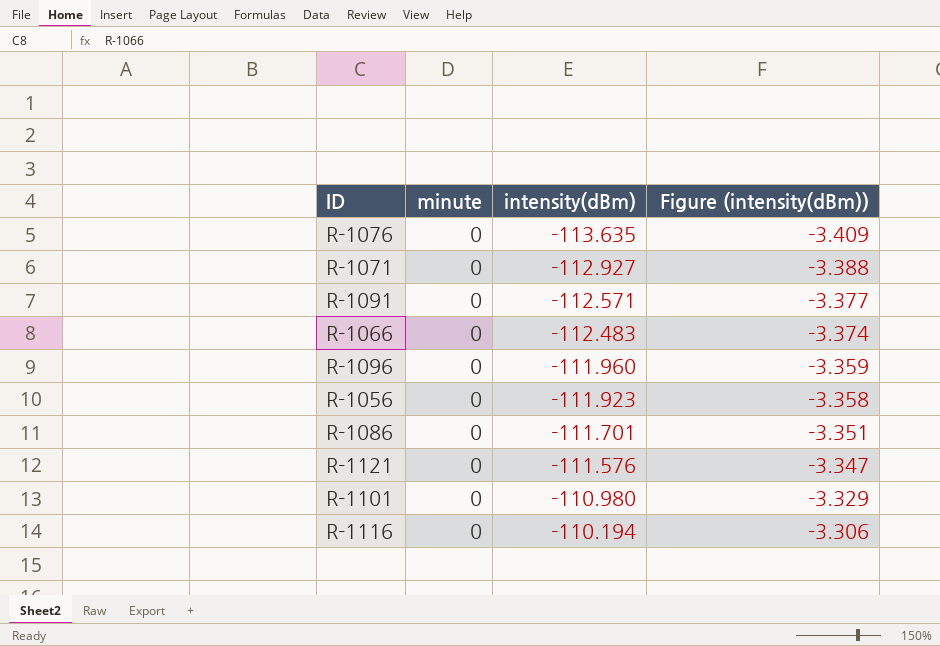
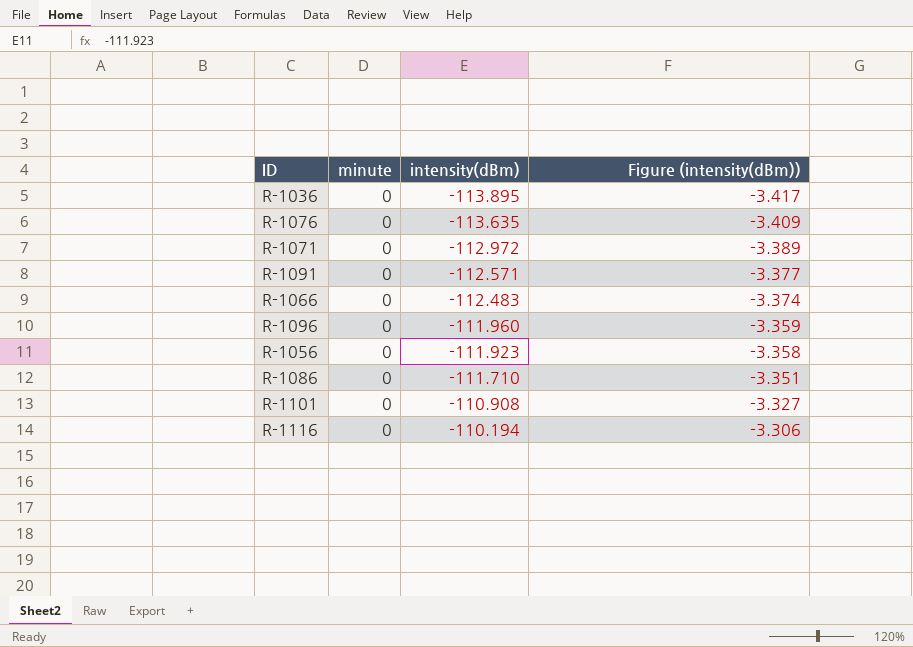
row R-1121: 0 | -111.576 | -3.347 -> none
row R-1036: none -> 0 | -113.895 | -3.417
R-1071 | intensity(dBm): -112.927 -> -112.972
R-1071 | Figure (intensity(dBm)): -3.388 -> -3.389
R-1086 | intensity(dBm): -111.701 -> -111.710
R-1101 | intensity(dBm): -110.980 -> -110.908
R-1101 | Figure (intensity(dBm)): -3.329 -> -3.327

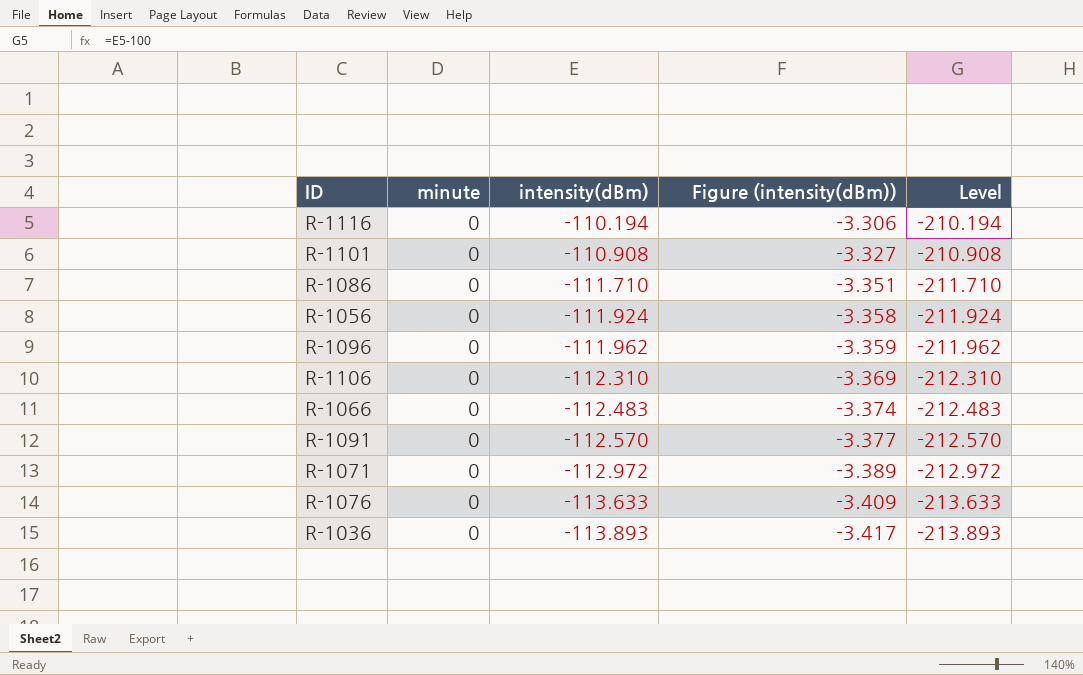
row order: intensity(dBm) ascending -> intensity(dBm) descending
column Level | formula: none -> [intensity(dBm)] - 100
R-1056 | intensity(dBm): -111.923 -> -111.924
R-1096 | intensity(dBm): -111.960 -> -111.962
row R-1106: none -> 0 | -112.310 | -3.369 | -212.310
R-1091 | intensity(dBm): -112.571 -> -112.570
R-1076 | intensity(dBm): -113.635 -> -113.633
R-1036 | intensity(dBm): -113.895 -> -113.893

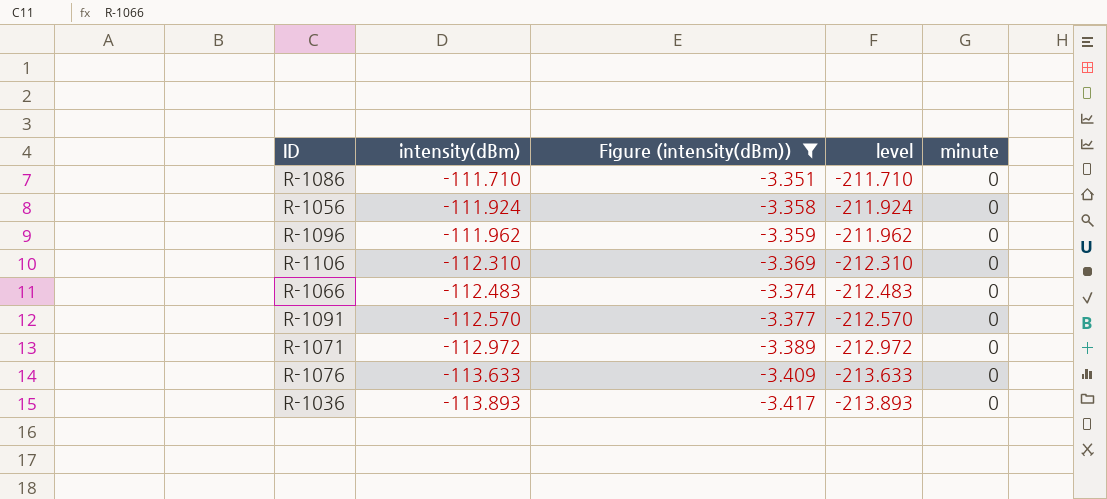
filter: none -> Figure (intensity(dBm)) <= -3.351
column name: Level -> level
column minute | position: 2 -> 5

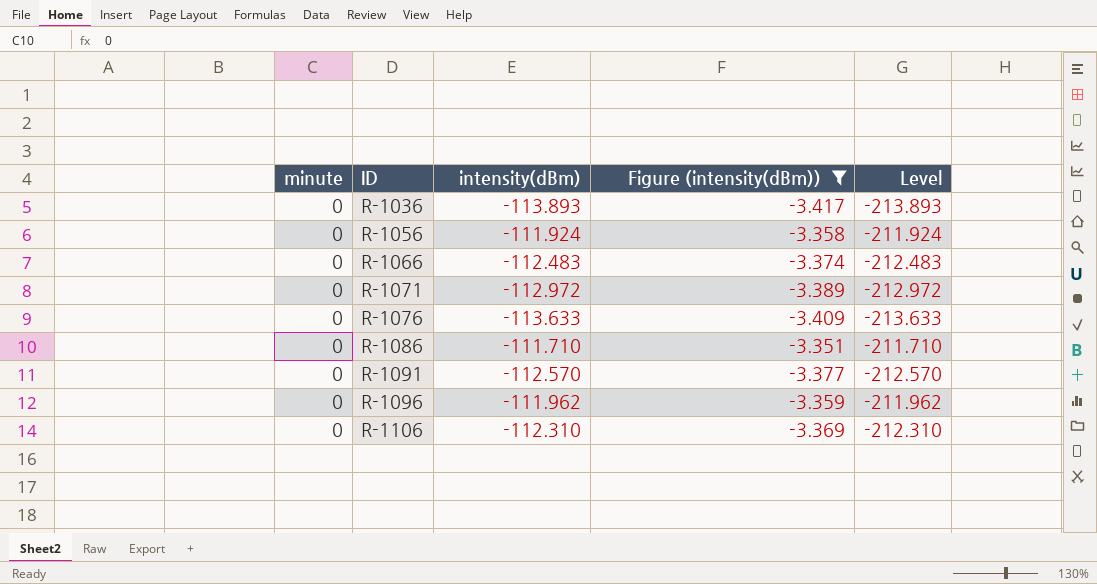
row order: intensity(dBm) descending -> ID ascending
column minute | position: 5 -> 1
column name: level -> Level

